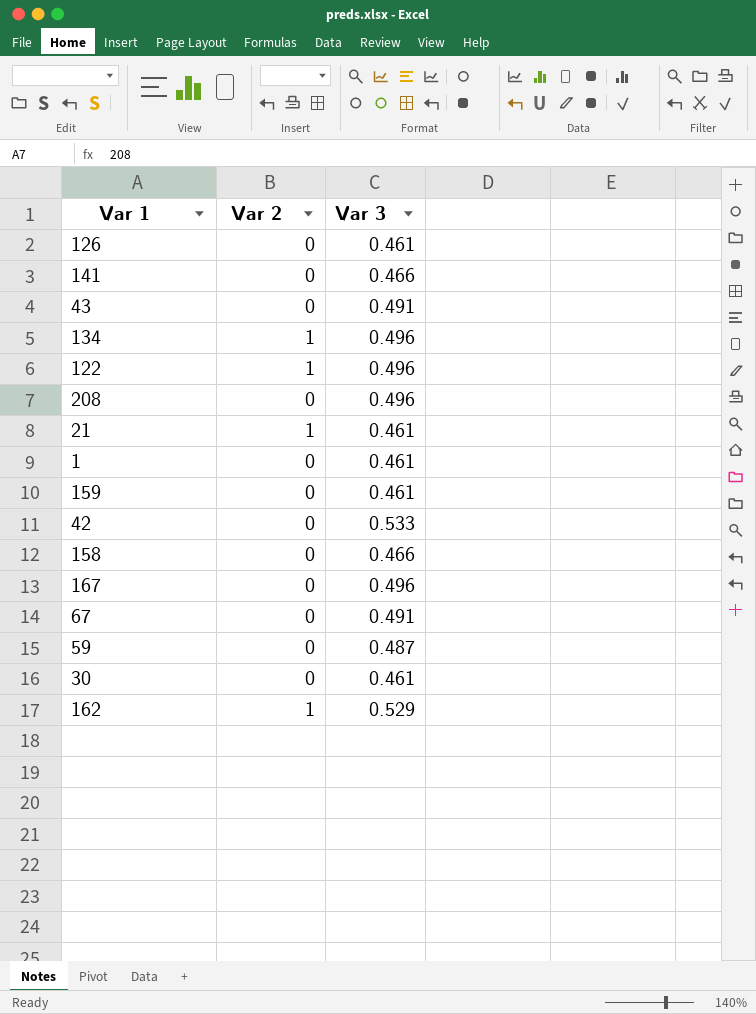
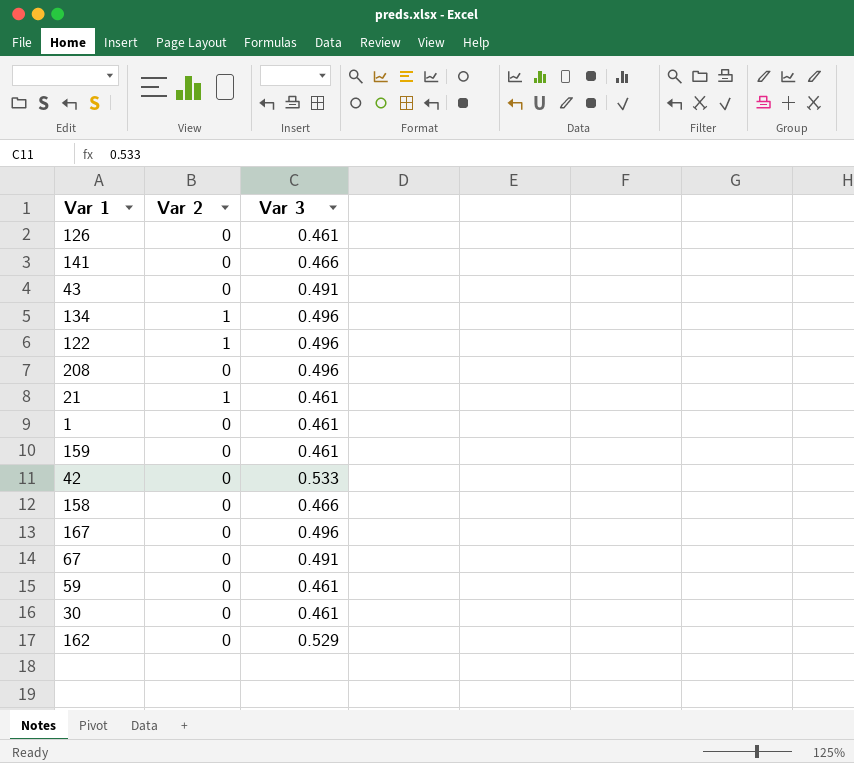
59 | Var 3: 0.487 -> 0.461
162 | Var 2: 1 -> 0

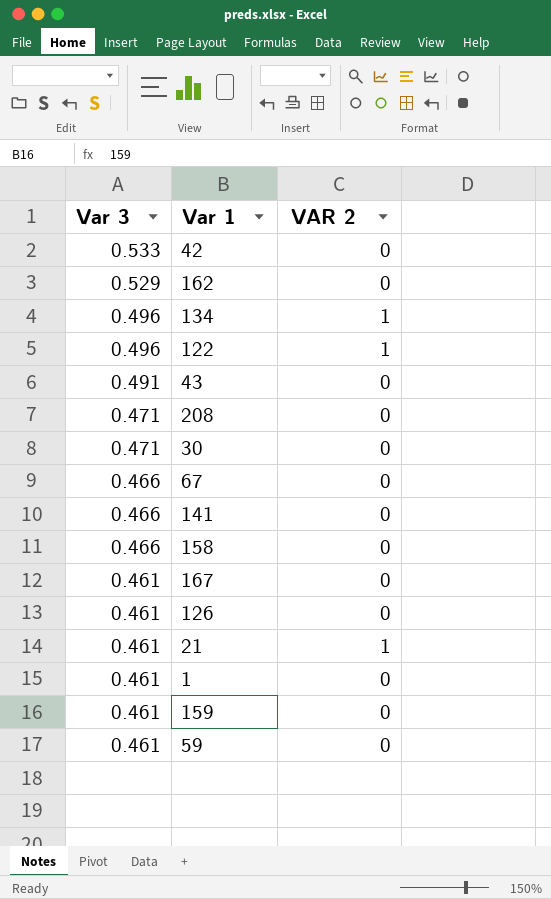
row order: none -> Var 3 descending
column Var 3 | position: 3 -> 1
column name: Var 2 -> VAR 2
208 | Var 3: 0.496 -> 0.471
30 | Var 3: 0.461 -> 0.471
67 | Var 3: 0.491 -> 0.466
167 | Var 3: 0.496 -> 0.461

